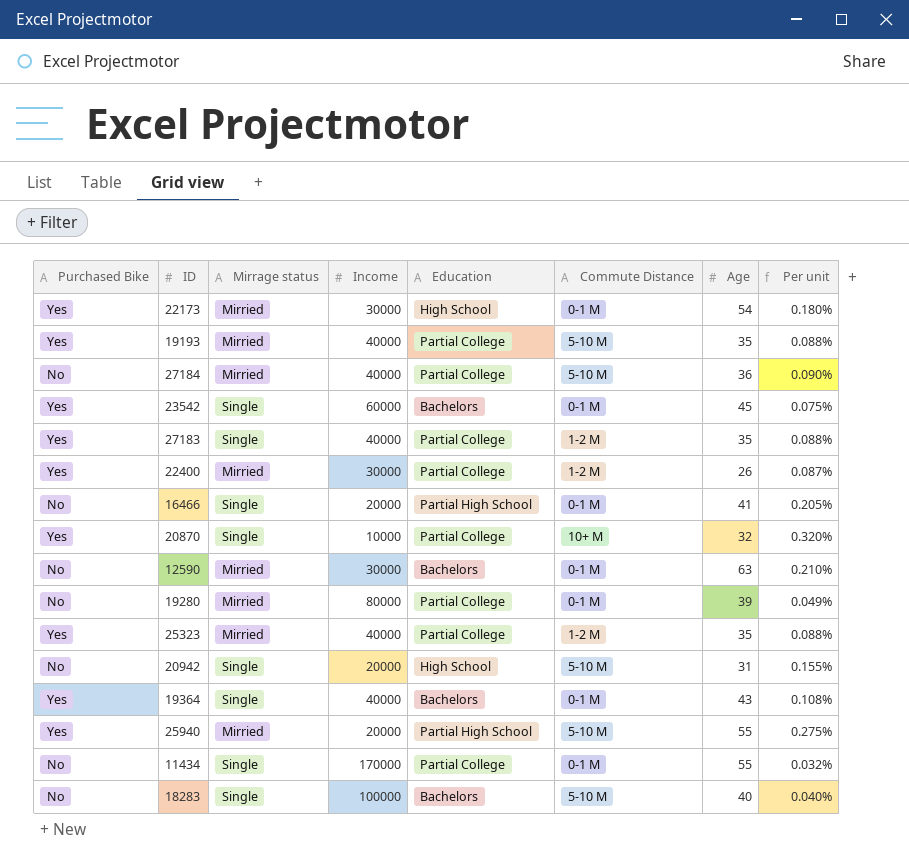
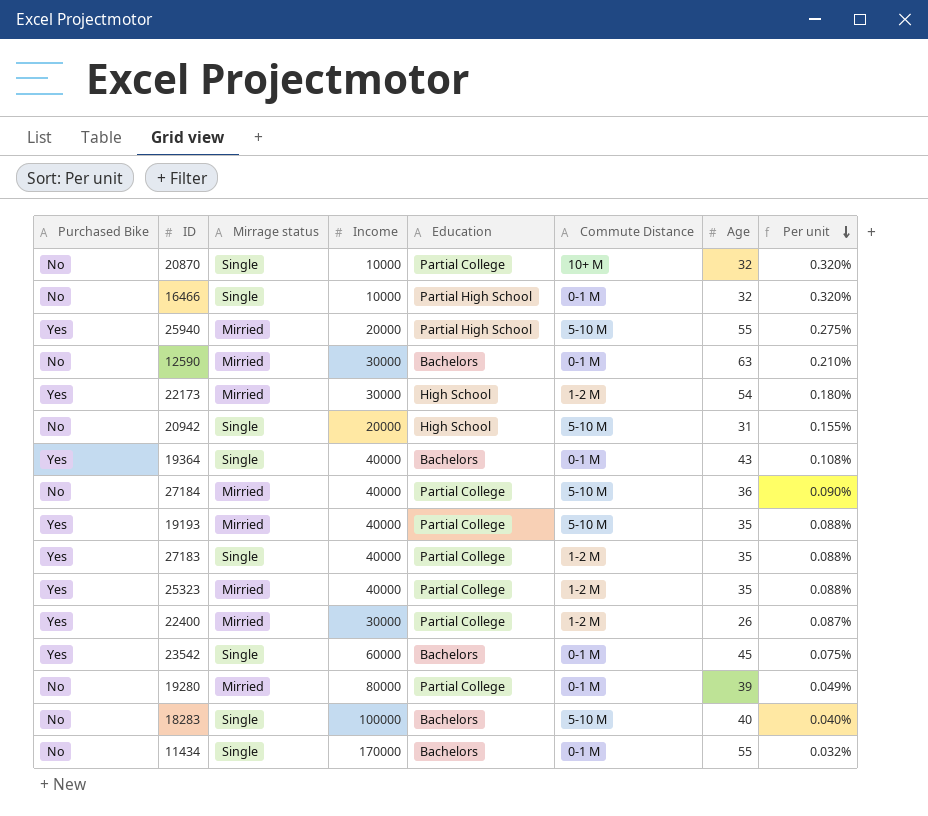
row order: none -> Per unit descending
20870 | Purchased Bike: Yes -> No
16466 | Income: 20000 -> 10000
16466 | Age: 41 -> 32
16466 | Per unit: 0.205% -> 0.320%
22173 | Commute Distance: 0-1 M -> 1-2 M
11434 | Education: Partial College -> Bachelors

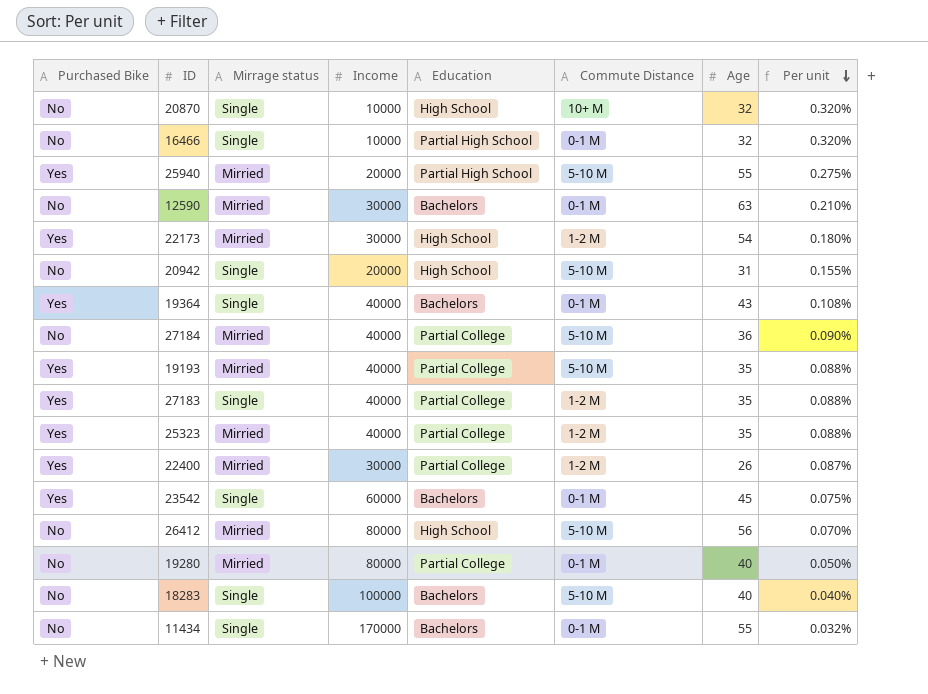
20870 | Education: Partial College -> High School
row 26412: none -> No | Mirried | 80000 | High School | 5-10 M | 56 | 0.070%
19280 | Age: 39 -> 40
19280 | Per unit: 0.049% -> 0.050%

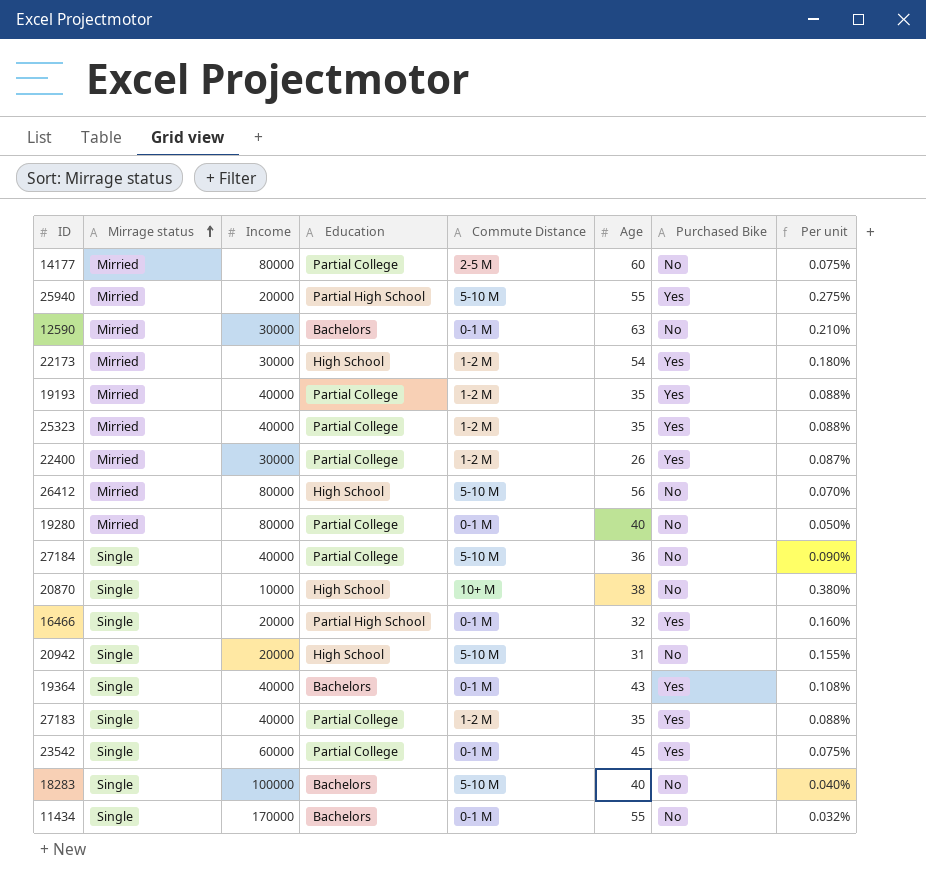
row order: Per unit descending -> Mirrage status ascending
column Purchased Bike | position: 1 -> 7
row 14177: none -> Mirried | 80000 | Partial College | 2-5 M | 60 | No | 0.075%
19193 | Commute Distance: 5-10 M -> 1-2 M
27184 | Mirrage status: Mirried -> Single
20870 | Age: 32 -> 38
20870 | Per unit: 0.320% -> 0.380%
16466 | Income: 10000 -> 20000
16466 | Purchased Bike: No -> Yes
16466 | Per unit: 0.320% -> 0.160%
23542 | Education: Bachelors -> Partial College

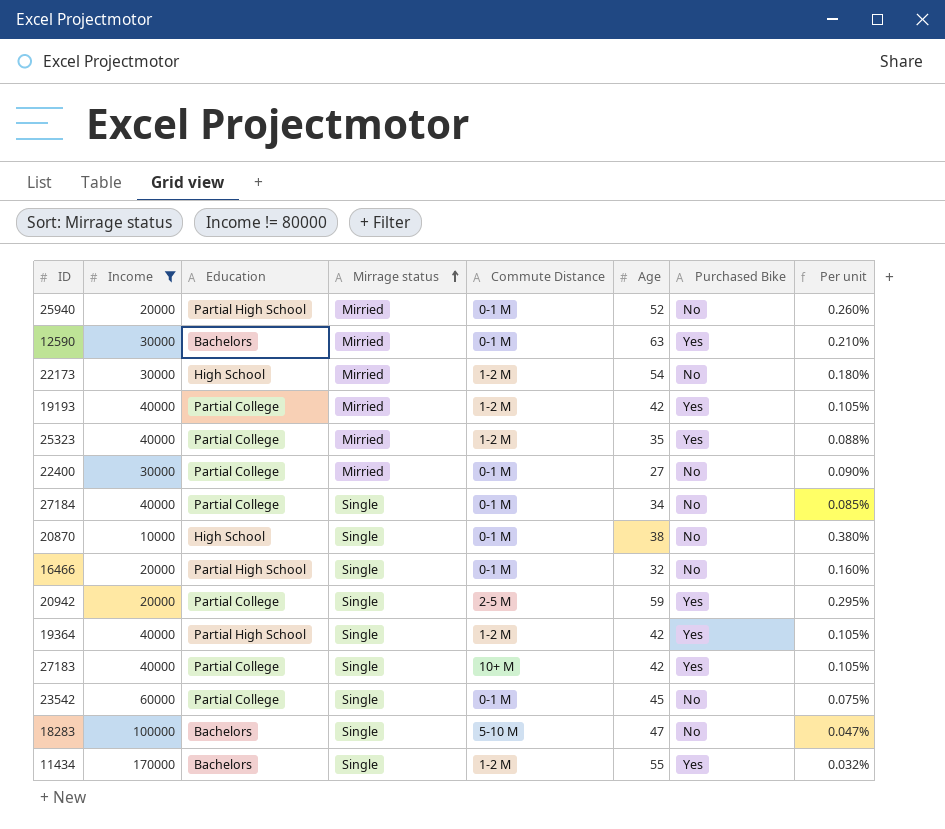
filter: none -> Income != 80000
column Mirrage status | position: 2 -> 4
25940 | Commute Distance: 5-10 M -> 0-1 M
25940 | Age: 55 -> 52
25940 | Purchased Bike: Yes -> No
25940 | Per unit: 0.275% -> 0.260%
12590 | Purchased Bike: No -> Yes
22173 | Purchased Bike: Yes -> No
19193 | Age: 35 -> 42
19193 | Per unit: 0.088% -> 0.105%
22400 | Commute Distance: 1-2 M -> 0-1 M
22400 | Age: 26 -> 27
22400 | Purchased Bike: Yes -> No
22400 | Per unit: 0.087% -> 0.090%
27184 | Commute Distance: 5-10 M -> 0-1 M
27184 | Age: 36 -> 34
27184 | Per unit: 0.090% -> 0.085%
20870 | Commute Distance: 10+ M -> 0-1 M
16466 | Purchased Bike: Yes -> No
20942 | Education: High School -> Partial College
20942 | Commute Distance: 5-10 M -> 2-5 M
20942 | Age: 31 -> 59
20942 | Purchased Bike: No -> Yes
20942 | Per unit: 0.155% -> 0.295%
19364 | Education: Bachelors -> Partial High School
19364 | Commute Distance: 0-1 M -> 1-2 M
19364 | Age: 43 -> 42
19364 | Per unit: 0.108% -> 0.105%
27183 | Commute Distance: 1-2 M -> 10+ M
27183 | Age: 35 -> 42
27183 | Per unit: 0.088% -> 0.105%
23542 | Purchased Bike: Yes -> No
18283 | Age: 40 -> 47
18283 | Per unit: 0.040% -> 0.047%
11434 | Commute Distance: 0-1 M -> 1-2 M
11434 | Purchased Bike: No -> Yes

